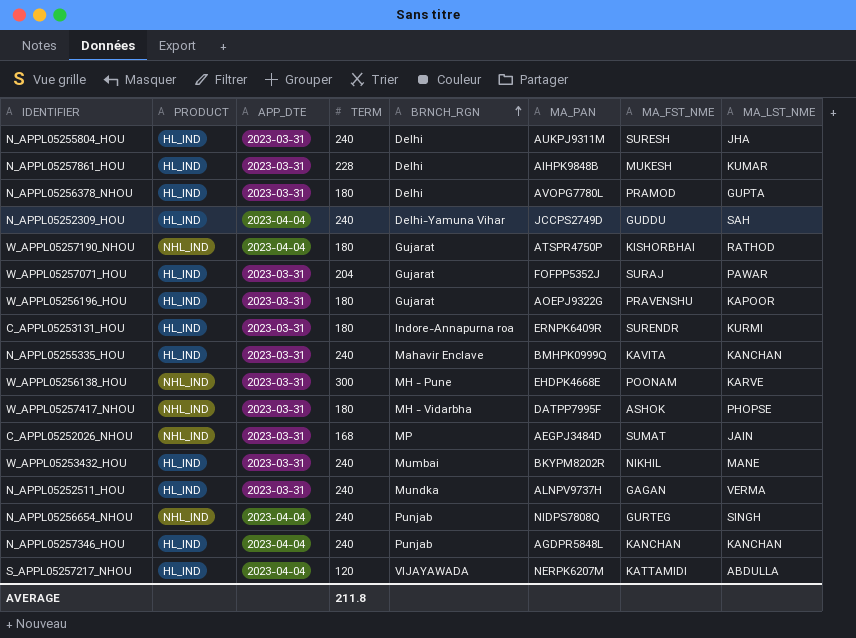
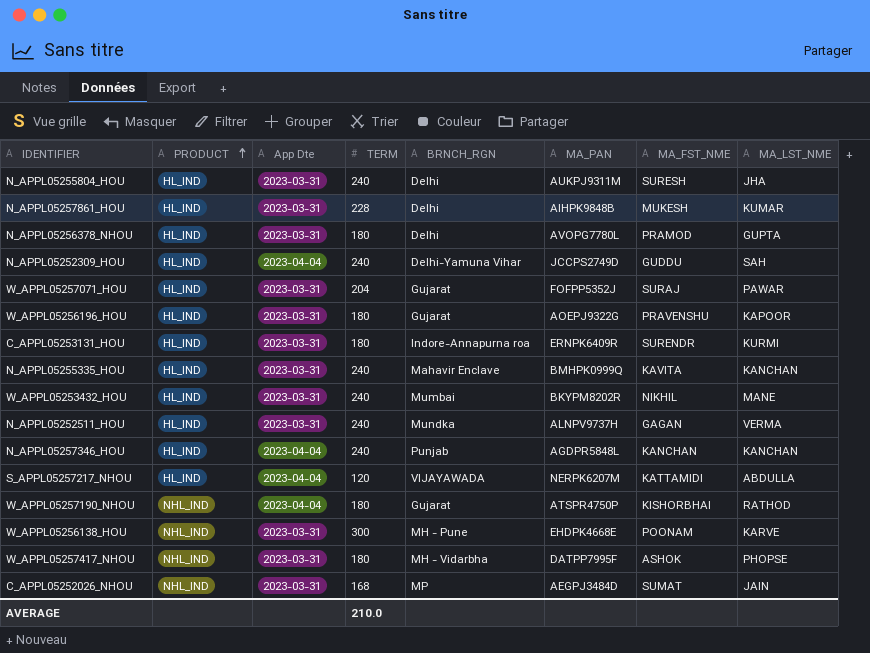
row order: BRNCH_RGN ascending -> PRODUCT ascending
column name: APP_DTE -> App Dte
row N_APPL05256654_NHOU: NHL_IND | 2023-04-04 | 240 | Punjab | NIDPS7808Q | GURTEG | SINGH -> none
AVERAGE | TERM: 211.8 -> 210.0

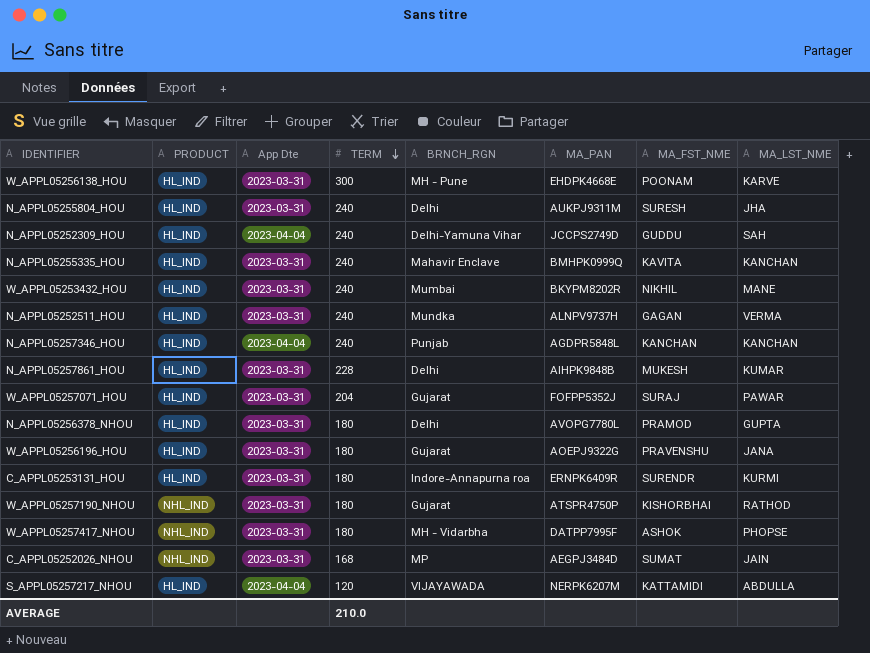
row order: PRODUCT ascending -> TERM descending
W_APPL05256138_HOU | PRODUCT: NHL_IND -> HL_IND
W_APPL05256196_HOU | MA_LST_NME: KAPOOR -> JANA
W_APPL05257190_NHOU | App Dte: 2023-04-04 -> 2023-03-31

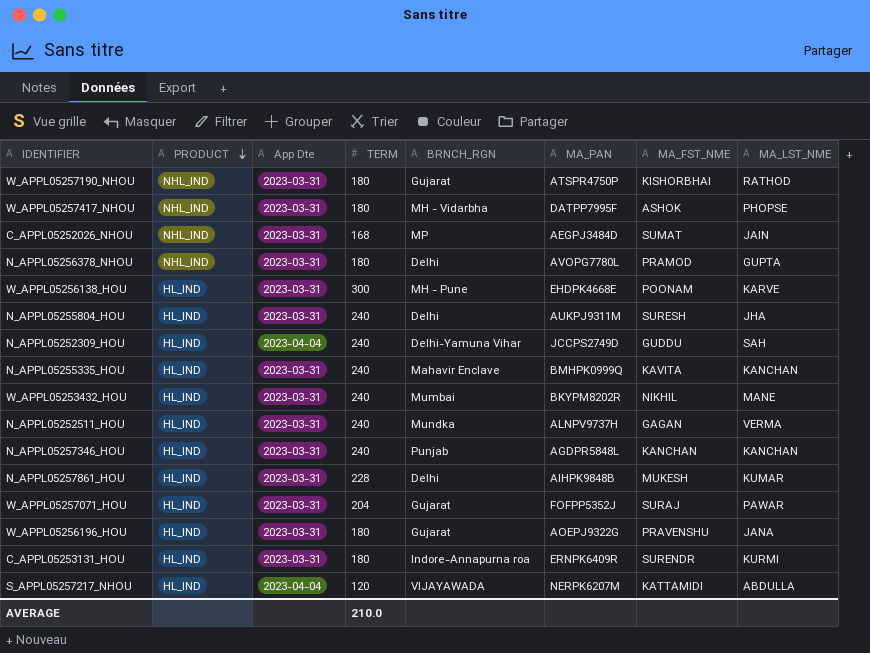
row order: TERM descending -> PRODUCT descending
N_APPL05256378_NHOU | PRODUCT: HL_IND -> NHL_IND
N_APPL05257346_HOU | App Dte: 2023-04-04 -> 2023-03-31

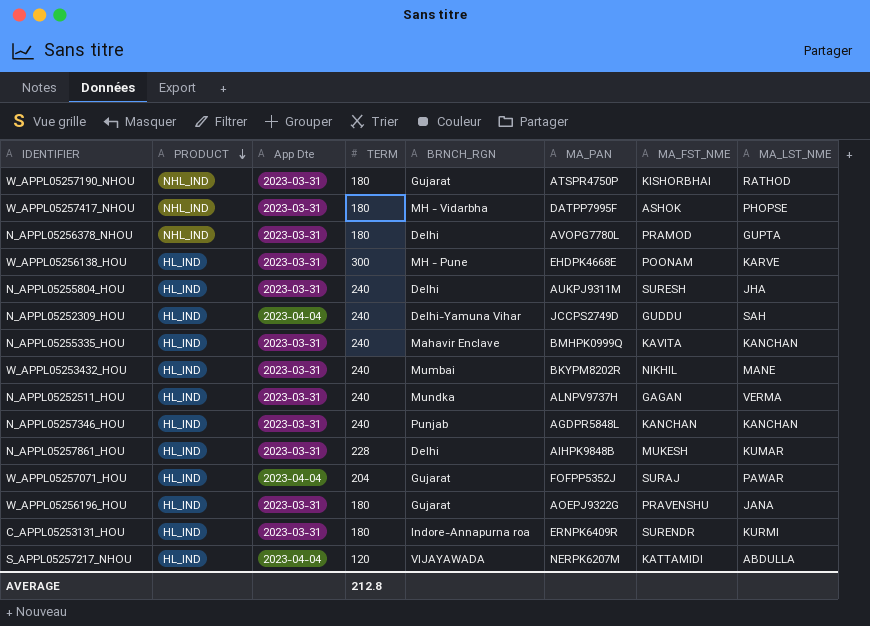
row C_APPL05252026_NHOU: NHL_IND | 2023-03-31 | 168 | MP | AEGPJ3484D | SUMAT | JAIN -> none
W_APPL05257071_HOU | App Dte: 2023-03-31 -> 2023-04-04
AVERAGE | TERM: 210.0 -> 212.8

